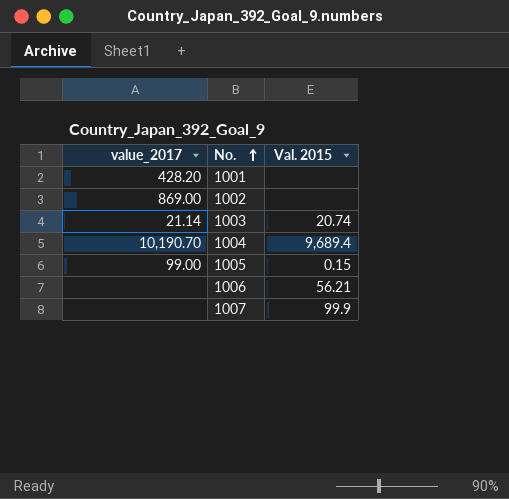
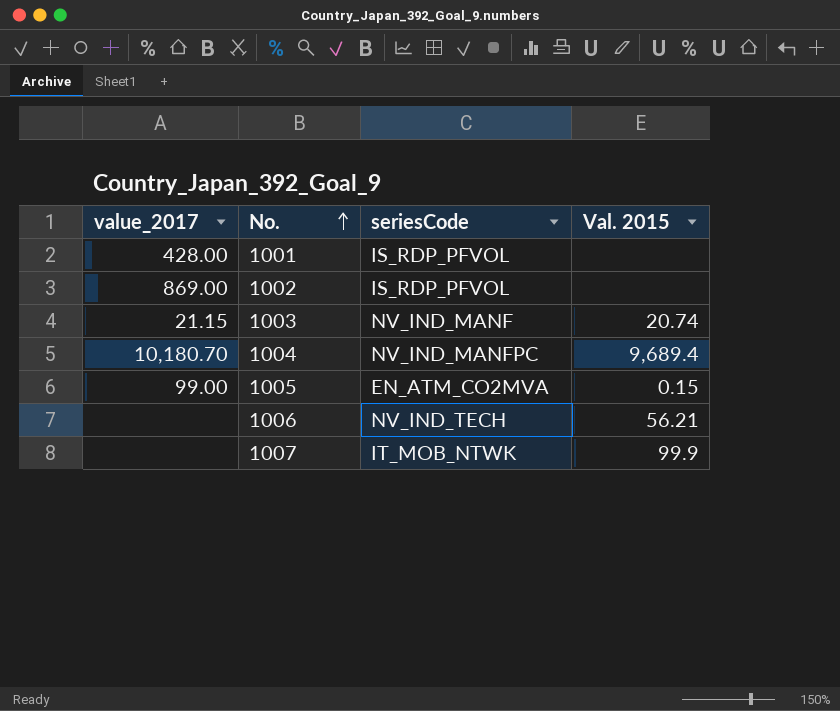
column seriesCode | position: none -> 3
1001 | value_2017: 428.20 -> 428.00
1003 | value_2017: 21.14 -> 21.15
1004 | value_2017: 10,190.70 -> 10,180.70

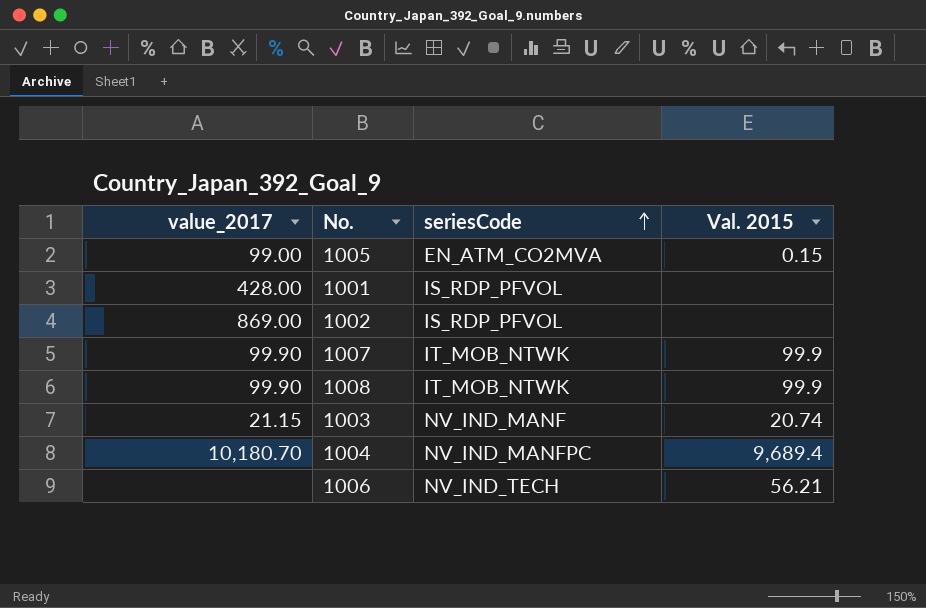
row order: No. ascending -> seriesCode ascending
1007 | value_2017: none -> 99.90
row 1008: none -> 99.90 | IT_MOB_NTWK | 99.9

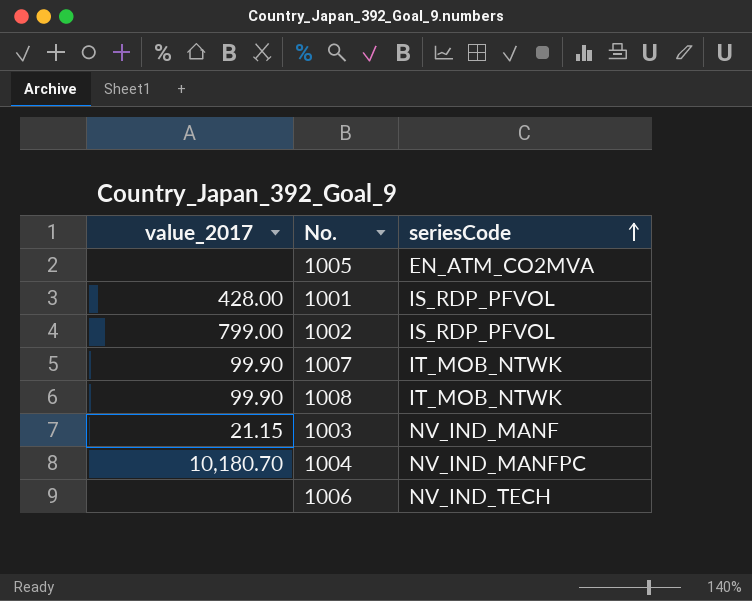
column Val. 2015 | position: 4 -> none
1005 | value_2017: 99.00 -> none
1002 | value_2017: 869.00 -> 799.00

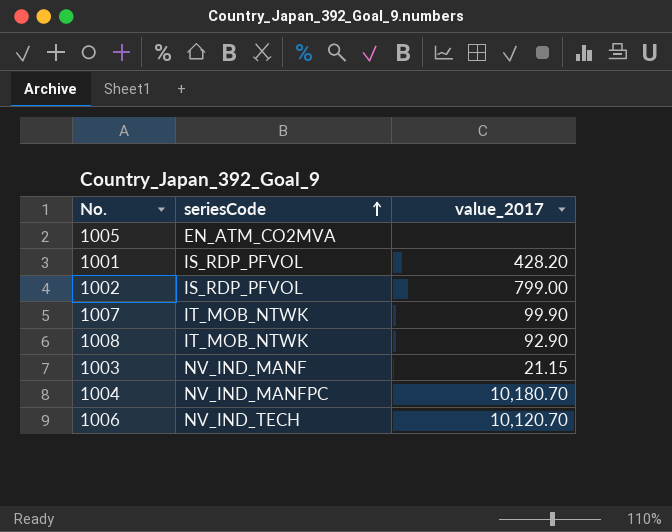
column value_2017 | position: 1 -> 3
1001 | value_2017: 428.00 -> 428.20
1008 | value_2017: 99.90 -> 92.90
1006 | value_2017: none -> 10,120.70

